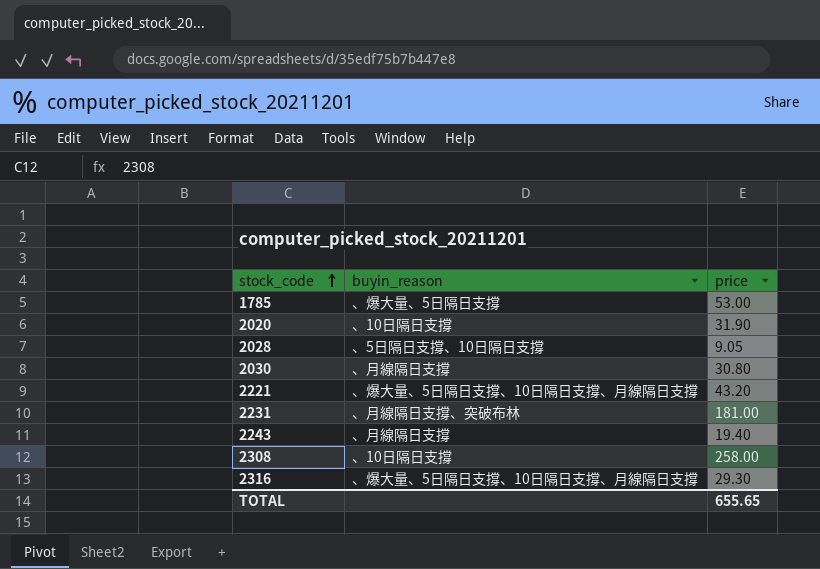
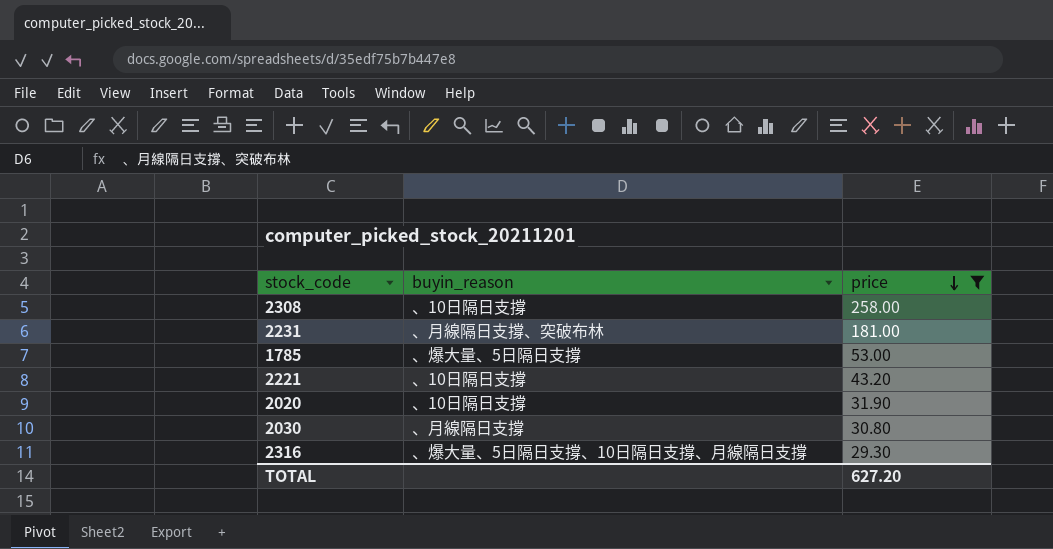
filter: none -> price >= 29.30
row order: stock_code ascending -> price descending
2221 | buyin_reason: 、爆大量、5日隔日支撐、10日隔日支撐、月線隔日支撐 -> 、10日隔日支撐
TOTAL | price: 655.65 -> 627.20

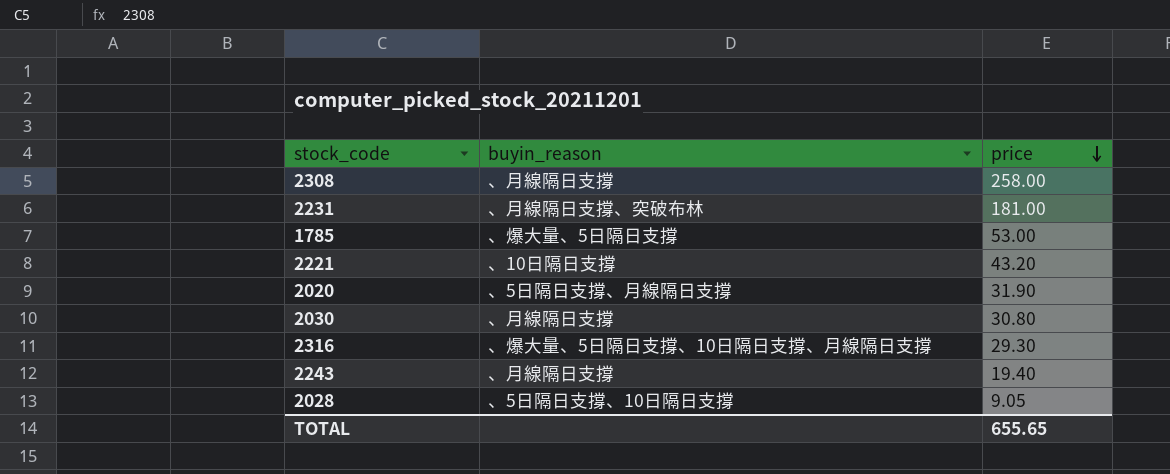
filter: price >= 29.30 -> none
2308 | buyin_reason: 、10日隔日支撐 -> 、月線隔日支撐
2020 | buyin_reason: 、10日隔日支撐 -> 、5日隔日支撐、月線隔日支撐
TOTAL | price: 627.20 -> 655.65

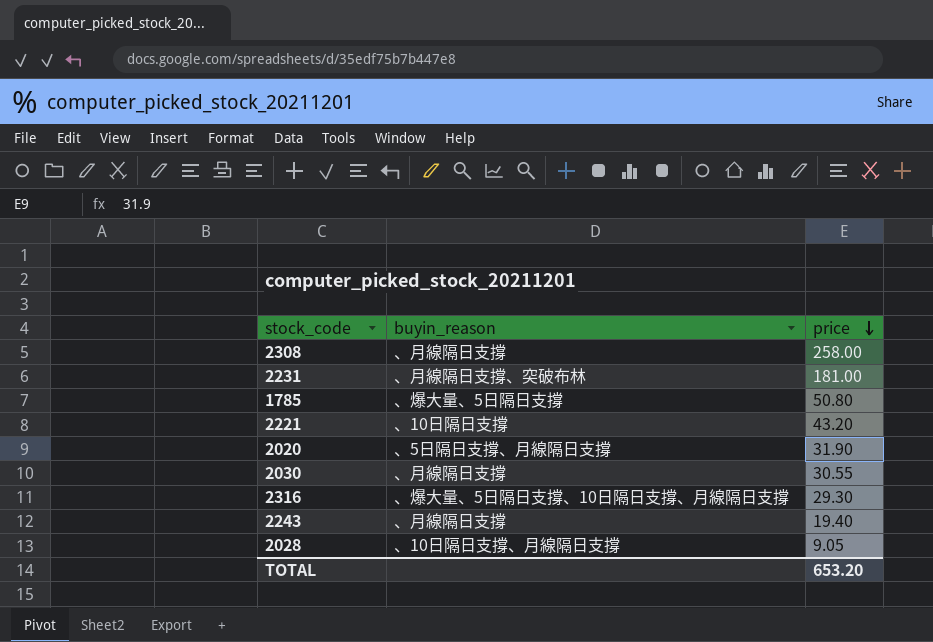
1785 | price: 53.00 -> 50.80
2030 | price: 30.80 -> 30.55
2028 | buyin_reason: 、5日隔日支撐、10日隔日支撐 -> 、10日隔日支撐、月線隔日支撐
TOTAL | price: 655.65 -> 653.20

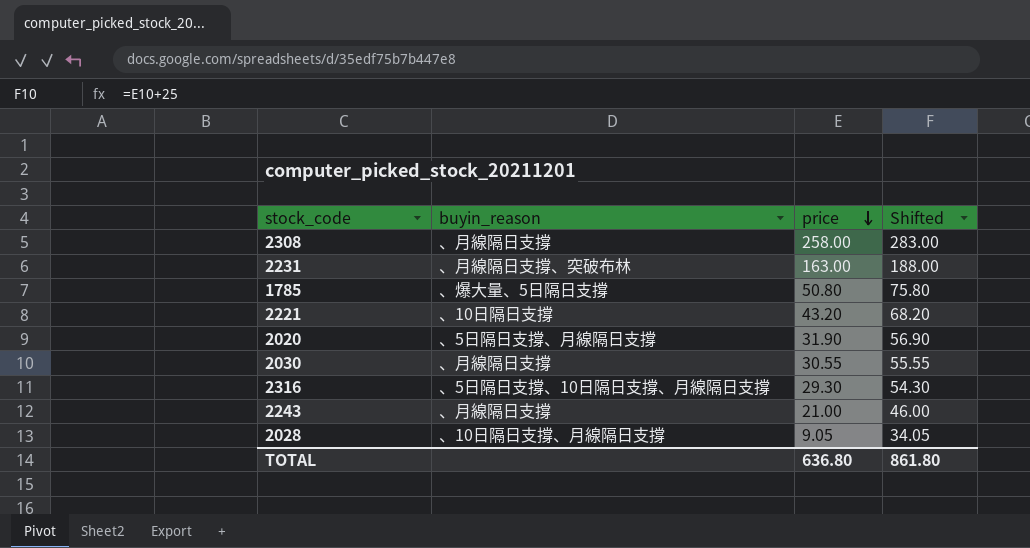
column Shifted | formula: none -> [price] + 25
2231 | price: 181.00 -> 163.00
2316 | buyin_reason: 、爆大量、5日隔日支撐、10日隔日支撐、月線隔日支撐 -> 、5日隔日支撐、10日隔日支撐、月線隔日支撐
2243 | price: 19.40 -> 21.00
TOTAL | price: 653.20 -> 636.80

